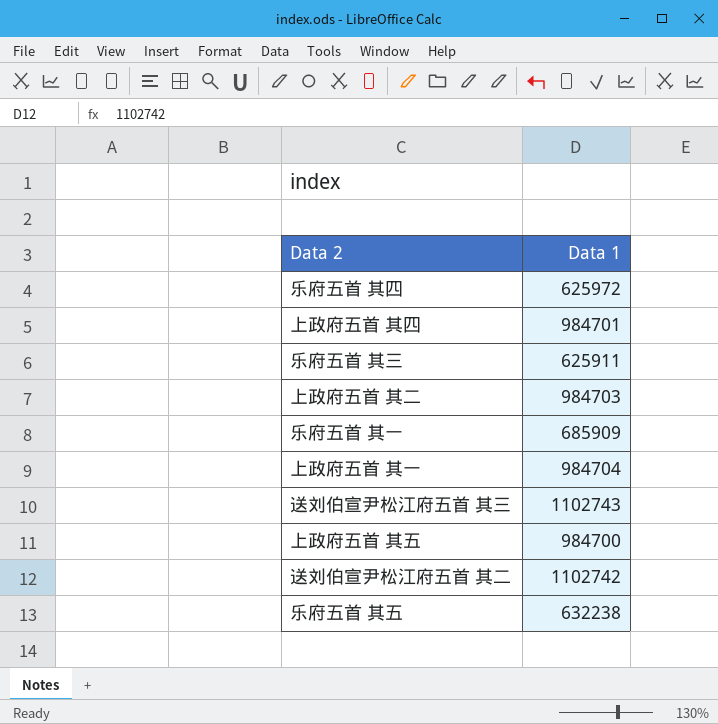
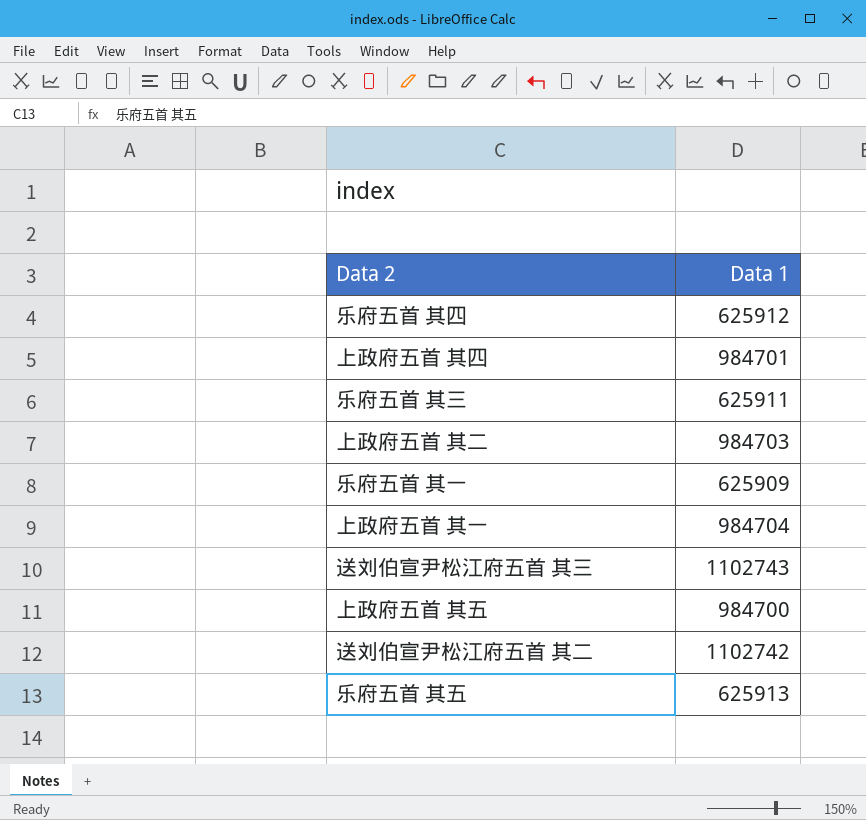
乐府五首 其四 | Data 1: 625972 -> 625912
乐府五首 其一 | Data 1: 685909 -> 625909
乐府五首 其五 | Data 1: 632238 -> 625913

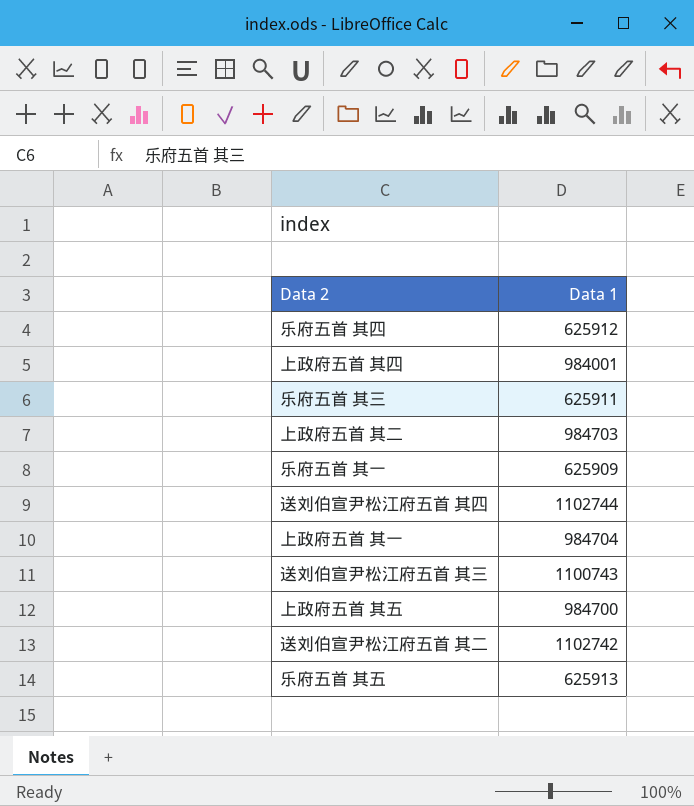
上政府五首 其四 | Data 1: 984701 -> 984001
row 送刘伯宣尹松江府五首 其四: none -> 1102744
送刘伯宣尹松江府五首 其三 | Data 1: 1102743 -> 1100743

